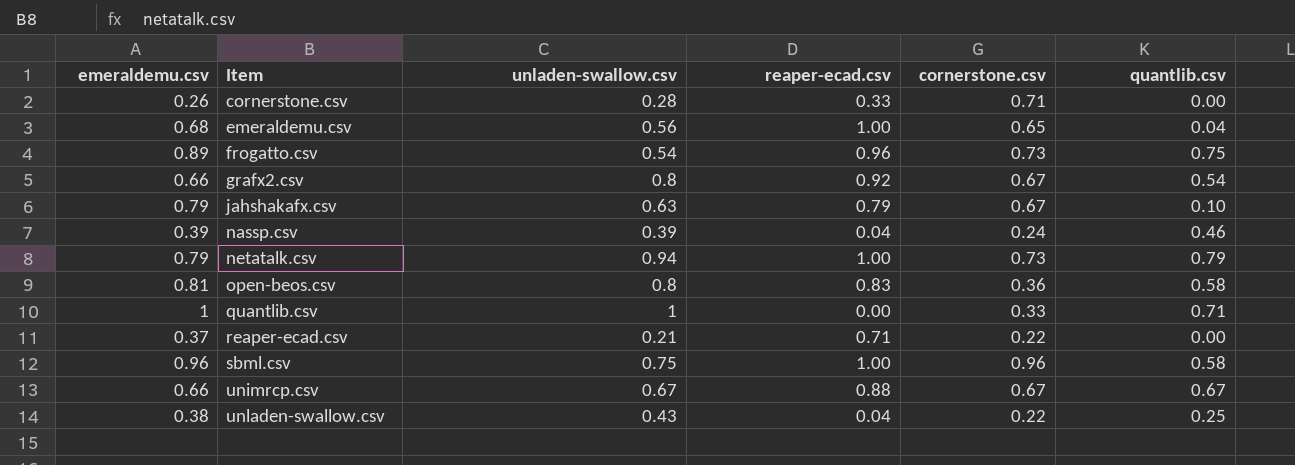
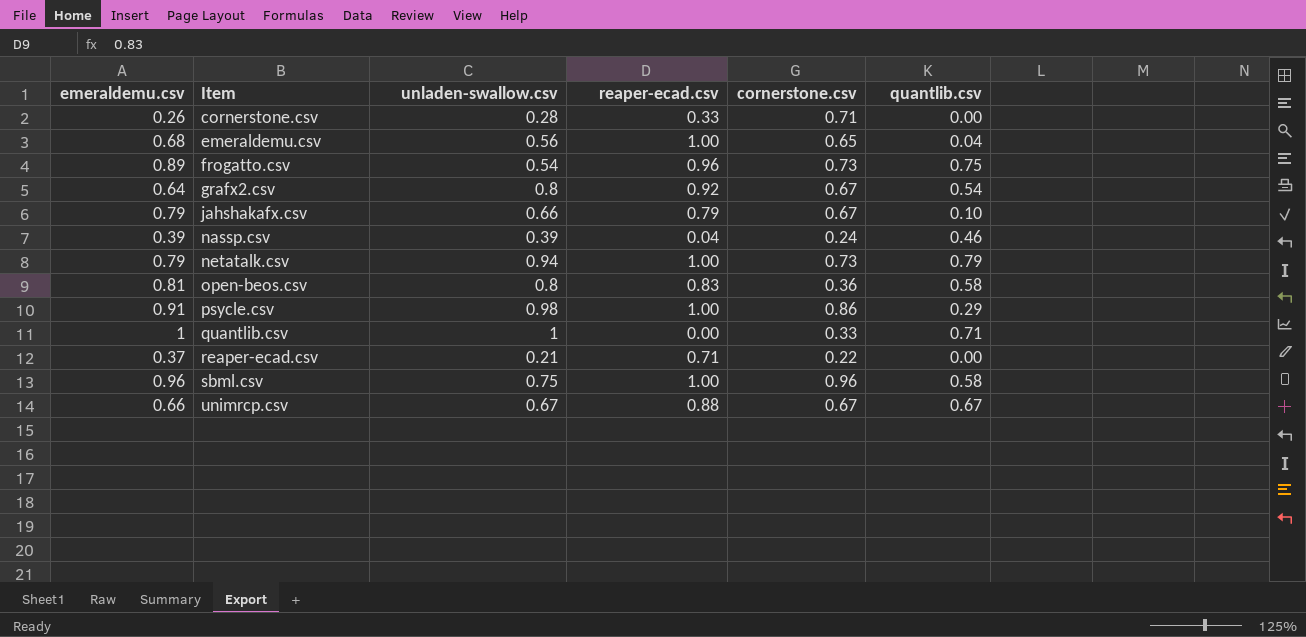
row unladen-swallow.csv: 0.38 | 0.43 | 0.04 | 0.22 | 0.25 -> none
grafx2.csv | emeraldemu.csv: 0.66 -> 0.64
jahshakafx.csv | unladen-swallow.csv: 0.63 -> 0.66
row psycle.csv: none -> 0.91 | 0.98 | 1.00 | 0.86 | 0.29

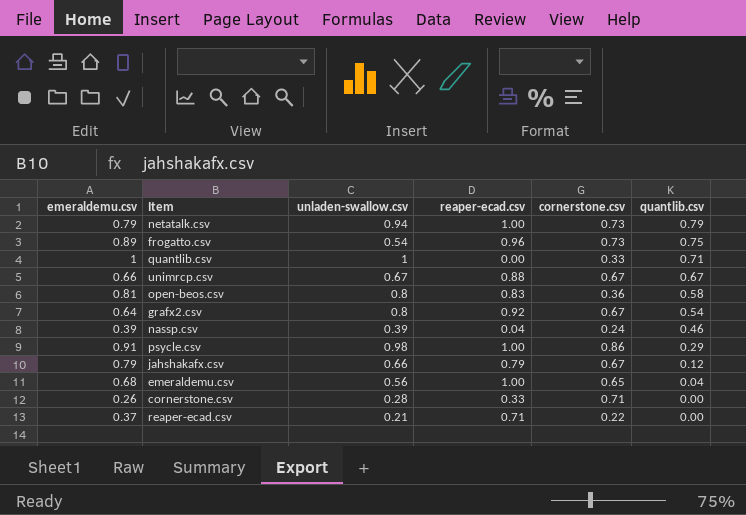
row order: Item ascending -> quantlib.csv descending
row sbml.csv: 0.96 | 0.75 | 1.00 | 0.96 | 0.58 -> none
jahshakafx.csv | quantlib.csv: 0.10 -> 0.12

